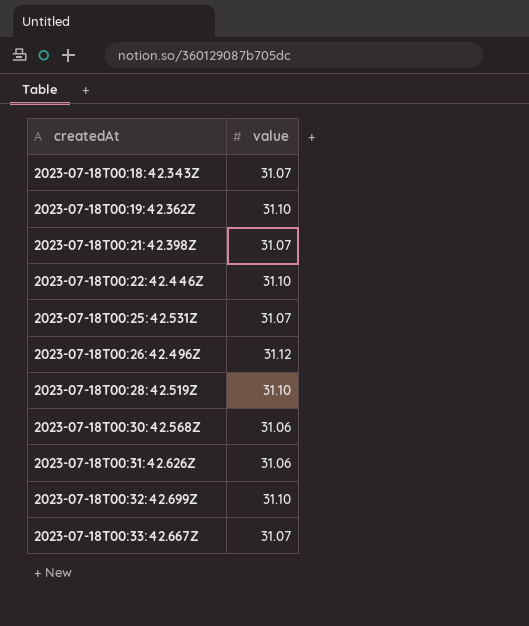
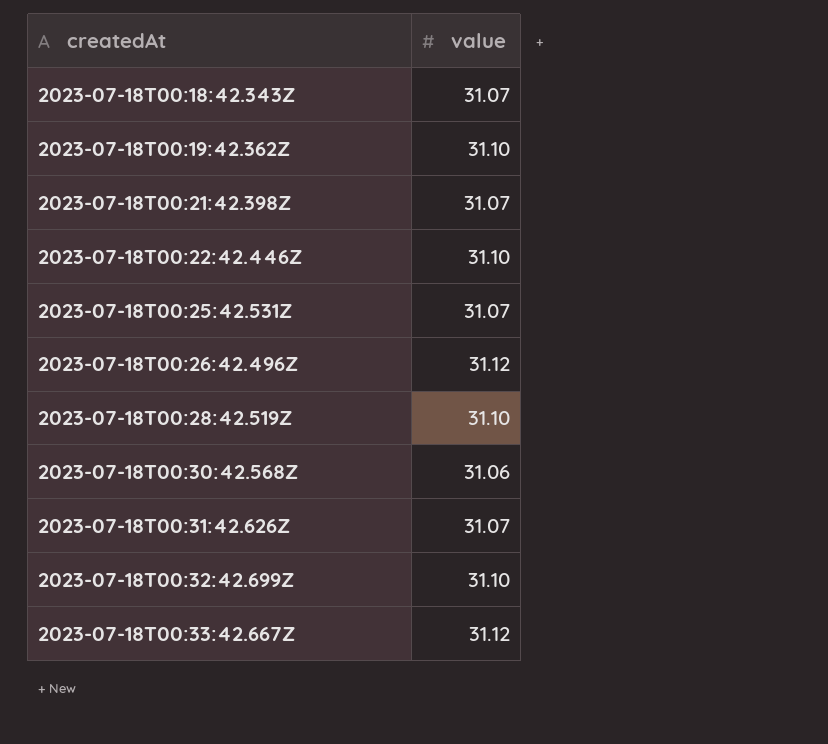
2023-07-18T00:31:42.626Z | value: 31.06 -> 31.07
2023-07-18T00:33:42.667Z | value: 31.07 -> 31.12

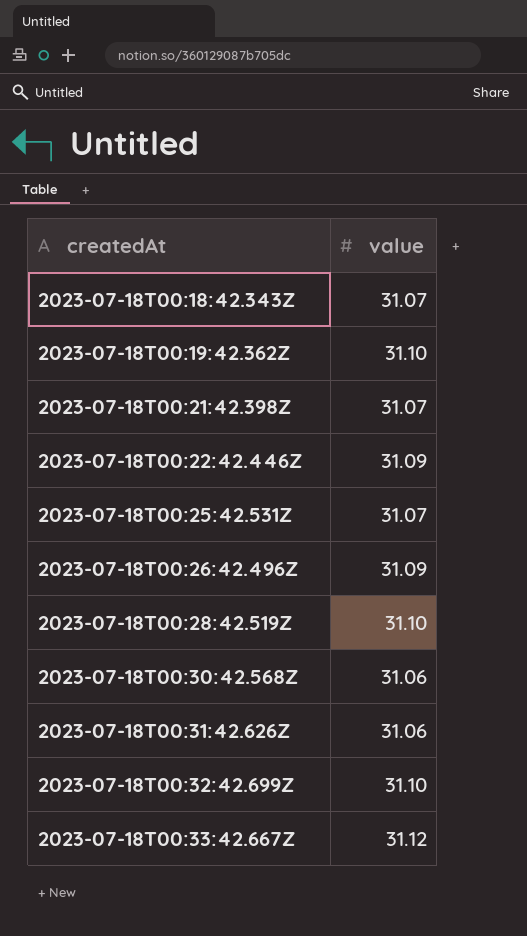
2023-07-18T00:22:42.446Z | value: 31.10 -> 31.09
2023-07-18T00:26:42.496Z | value: 31.12 -> 31.09
2023-07-18T00:31:42.626Z | value: 31.07 -> 31.06

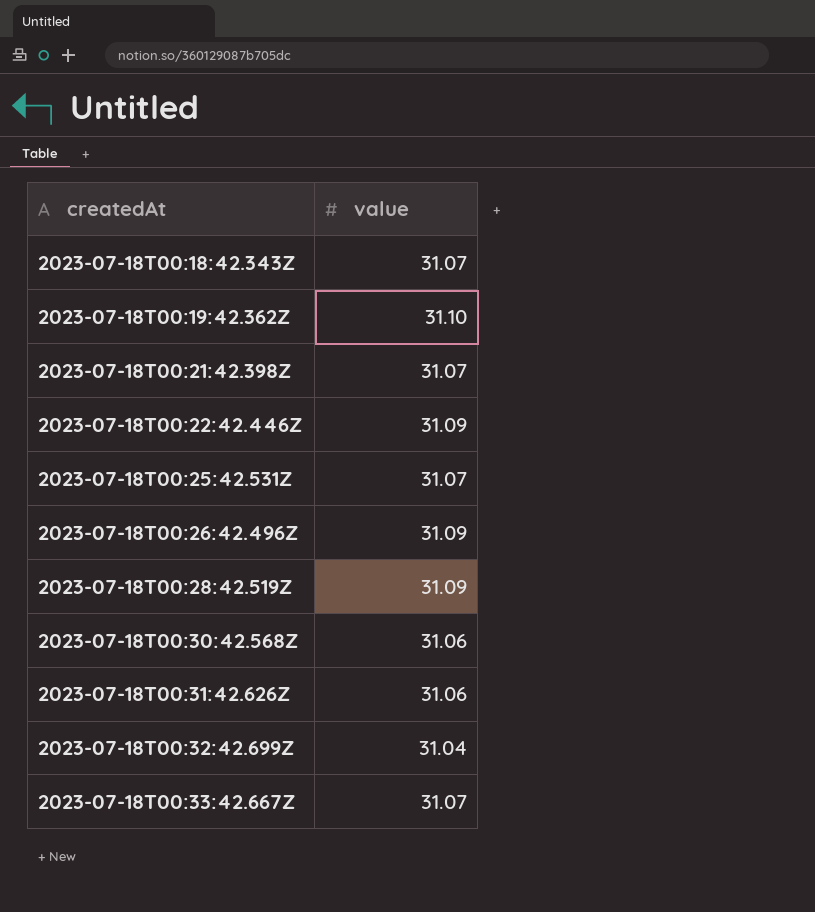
2023-07-18T00:28:42.519Z | value: 31.10 -> 31.09
2023-07-18T00:32:42.699Z | value: 31.10 -> 31.04
2023-07-18T00:33:42.667Z | value: 31.12 -> 31.07

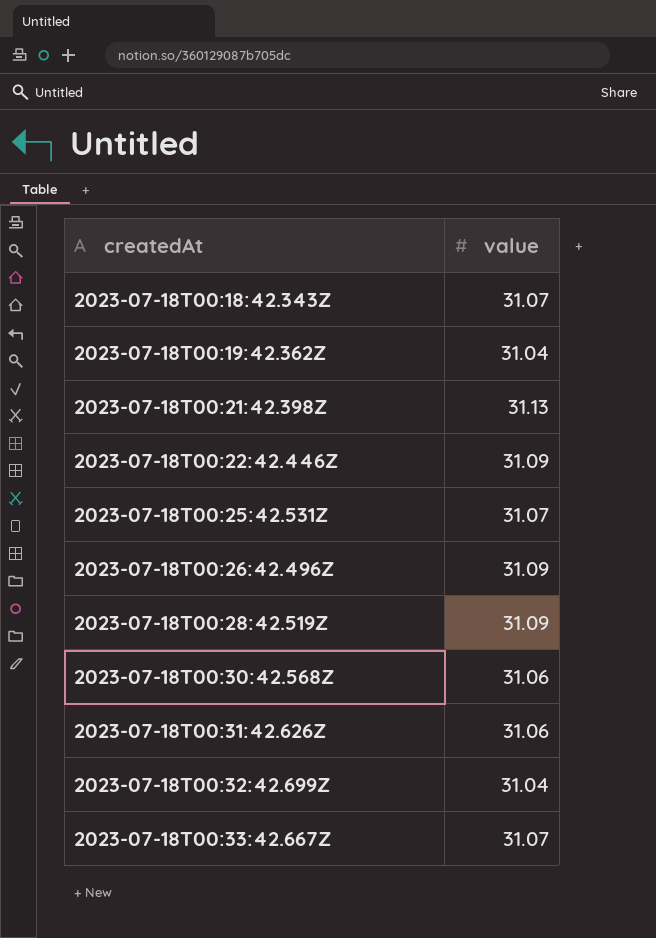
2023-07-18T00:19:42.362Z | value: 31.10 -> 31.04
2023-07-18T00:21:42.398Z | value: 31.07 -> 31.13

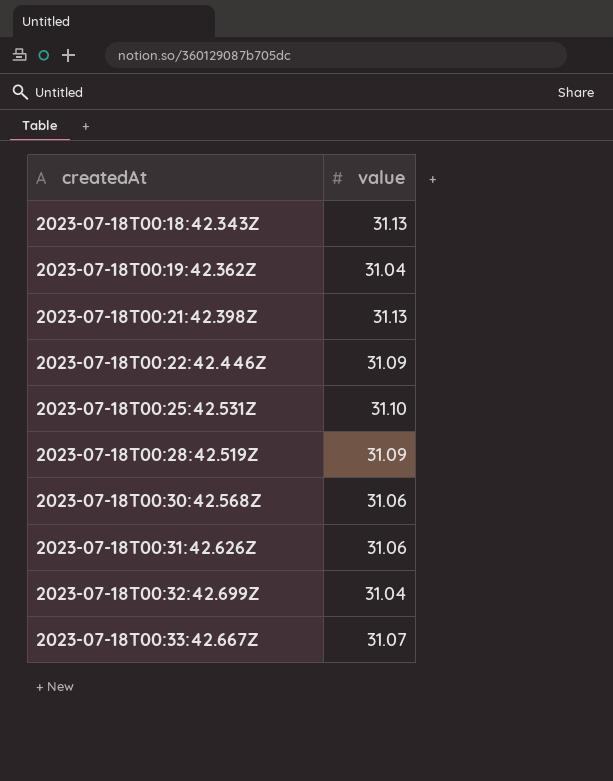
row 2023-07-18T00:26:42.496Z: 31.09 -> none
2023-07-18T00:18:42.343Z | value: 31.07 -> 31.13
2023-07-18T00:25:42.531Z | value: 31.07 -> 31.10

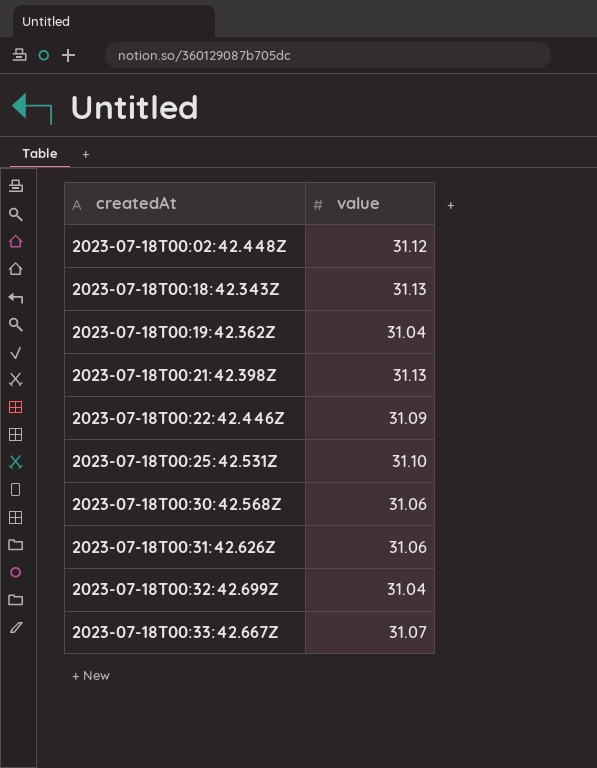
row 2023-07-18T00:28:42.519Z: 31.09 -> none
row 2023-07-18T00:02:42.448Z: none -> 31.12

